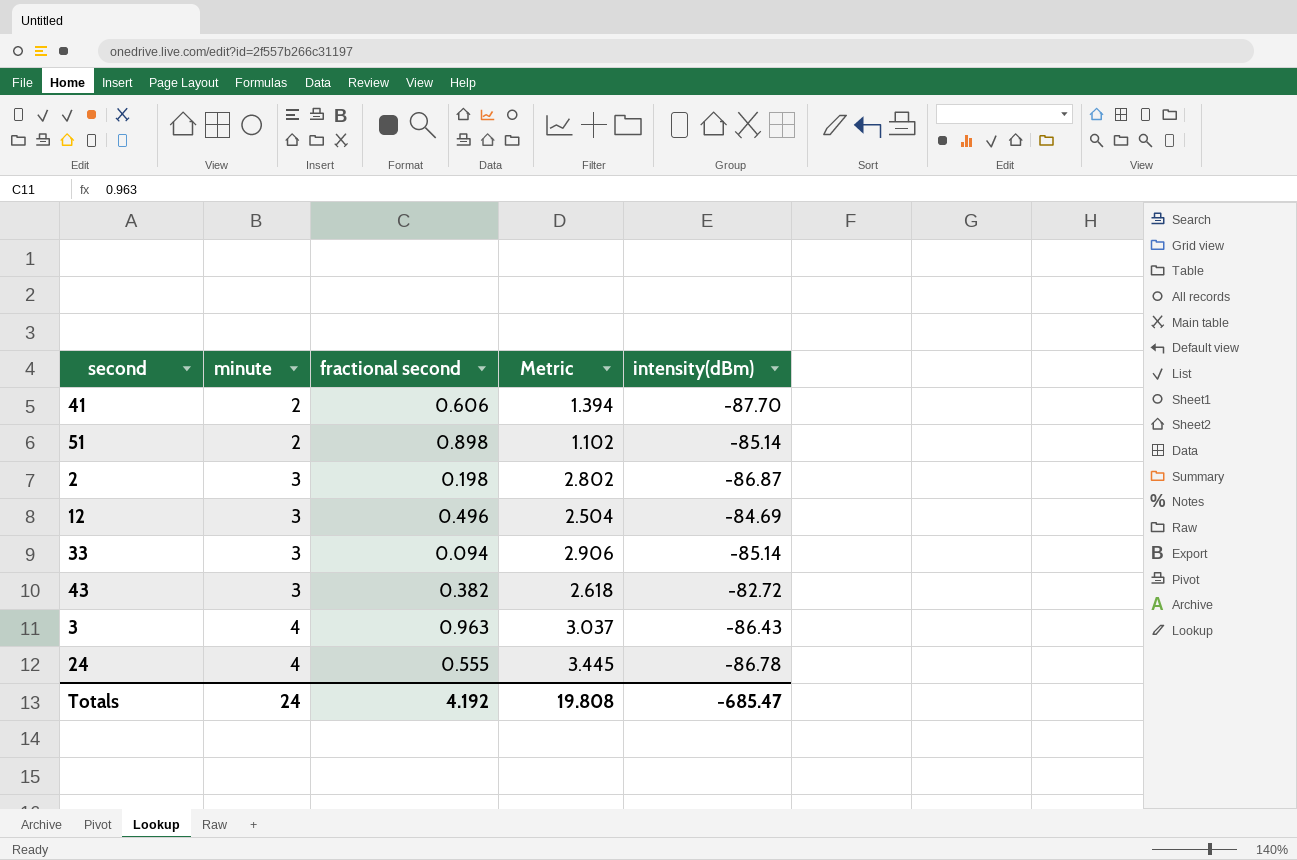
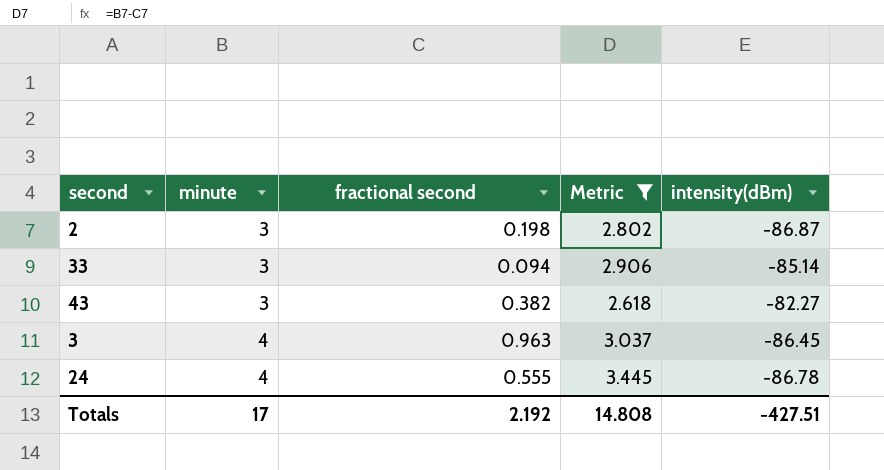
filter: none -> Metric >= 2.618
43 | intensity(dBm): -82.72 -> -82.27
3 | intensity(dBm): -86.43 -> -86.45
Totals | minute: 24 -> 17
Totals | fractional second: 4.192 -> 2.192
Totals | Metric: 19.808 -> 14.808
Totals | intensity(dBm): -685.47 -> -427.51

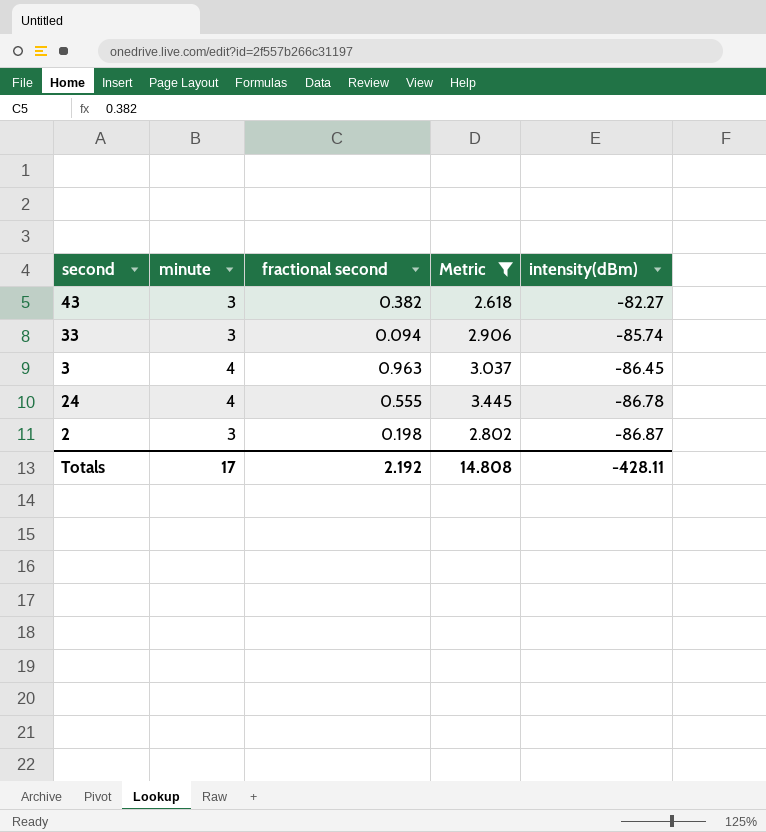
row order: minute ascending -> intensity(dBm) descending
33 | intensity(dBm): -85.14 -> -85.74
Totals | intensity(dBm): -427.51 -> -428.11

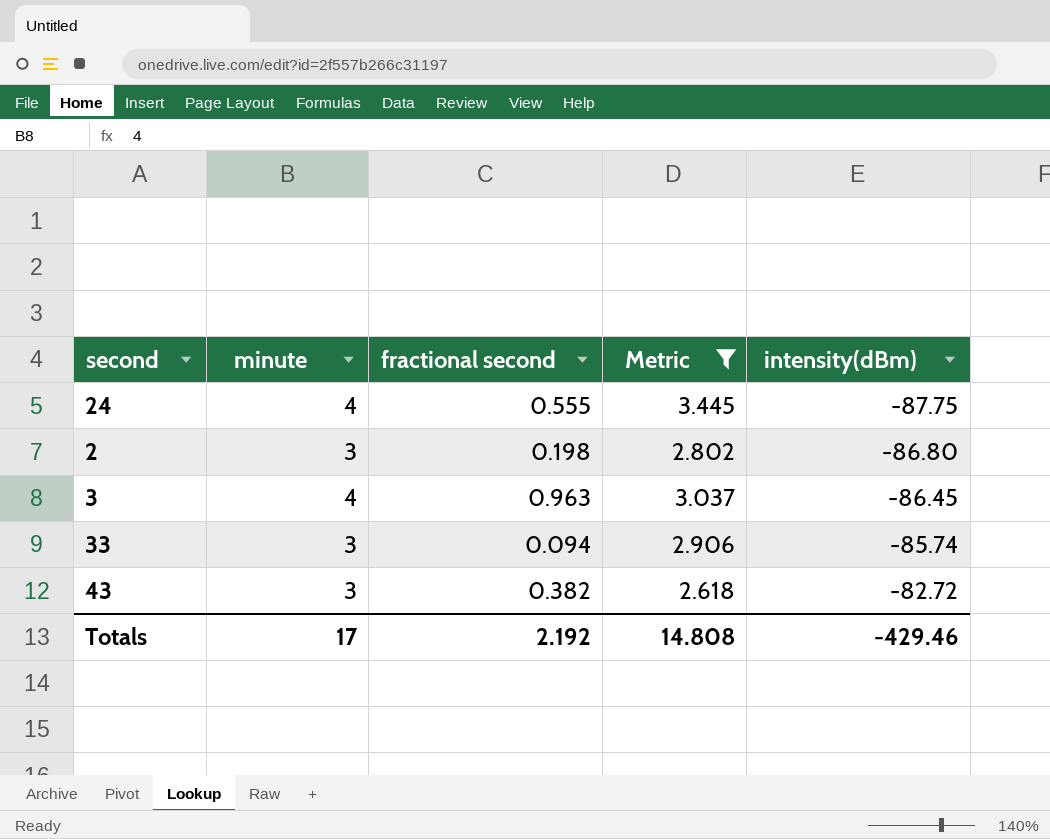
row order: intensity(dBm) descending -> intensity(dBm) ascending
24 | intensity(dBm): -86.78 -> -87.75
2 | intensity(dBm): -86.87 -> -86.80
43 | intensity(dBm): -82.27 -> -82.72
Totals | intensity(dBm): -428.11 -> -429.46

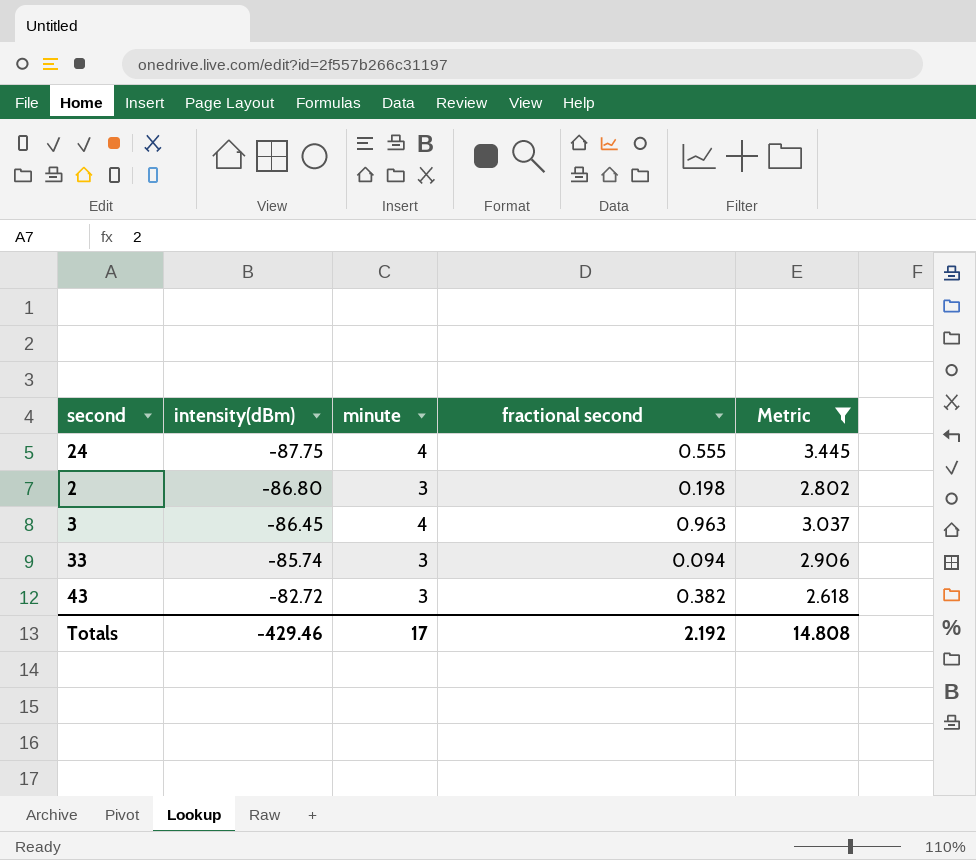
column intensity(dBm) | position: 5 -> 2

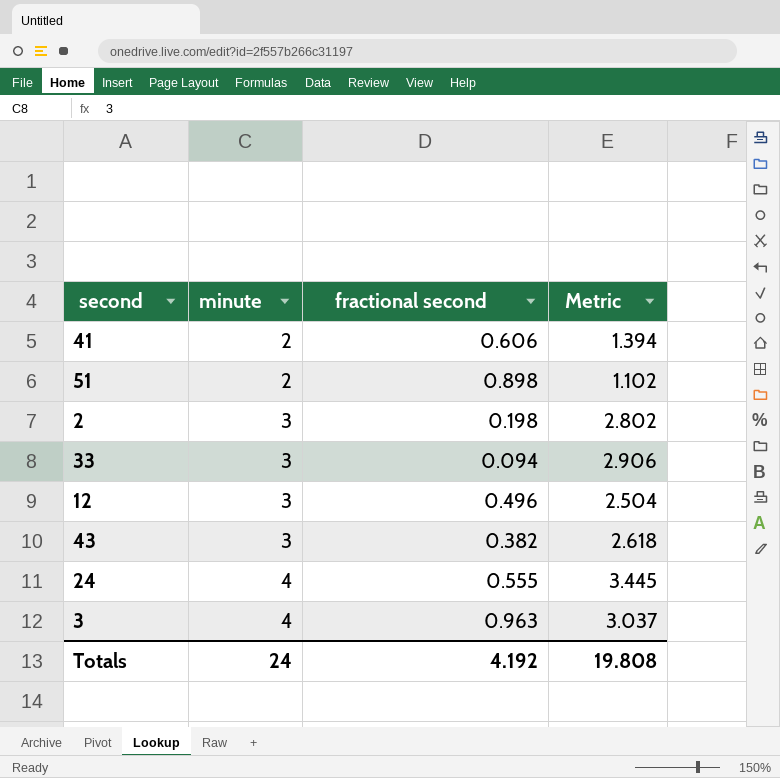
filter: Metric >= 2.618 -> none
row order: intensity(dBm) ascending -> minute ascending
column intensity(dBm) | position: 2 -> none
Totals | minute: 17 -> 24
Totals | fractional second: 2.192 -> 4.192
Totals | Metric: 14.808 -> 19.808

